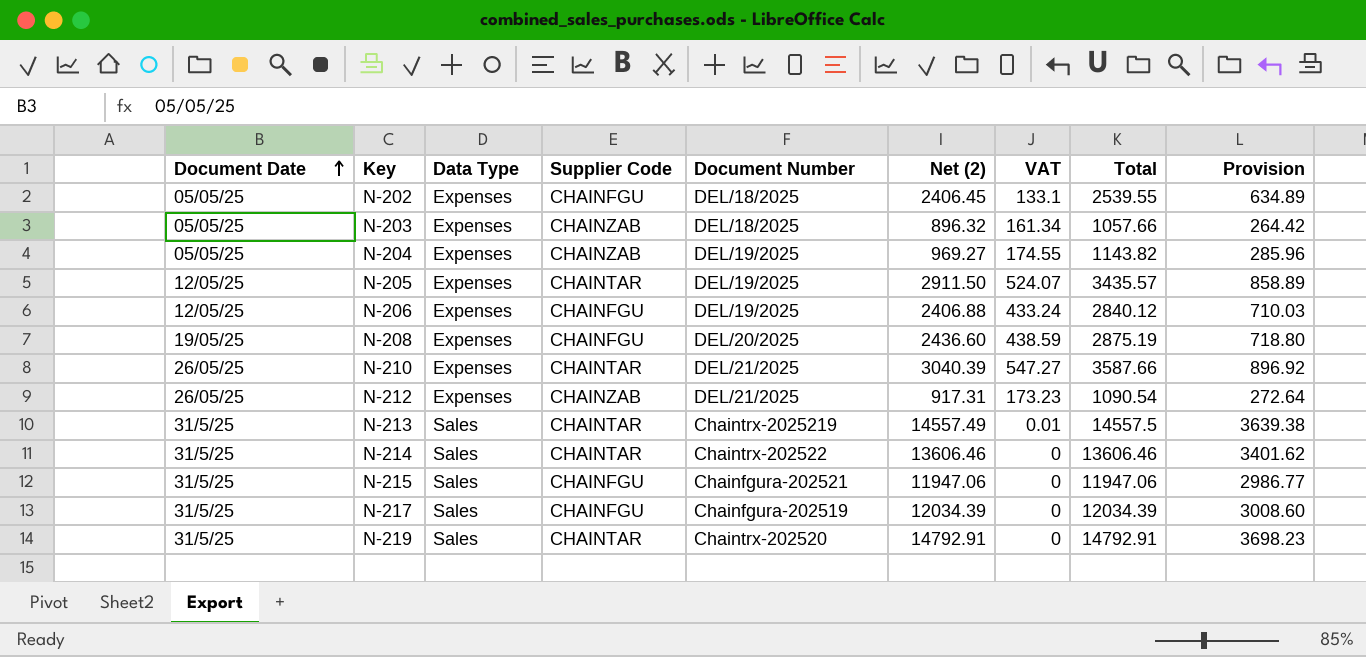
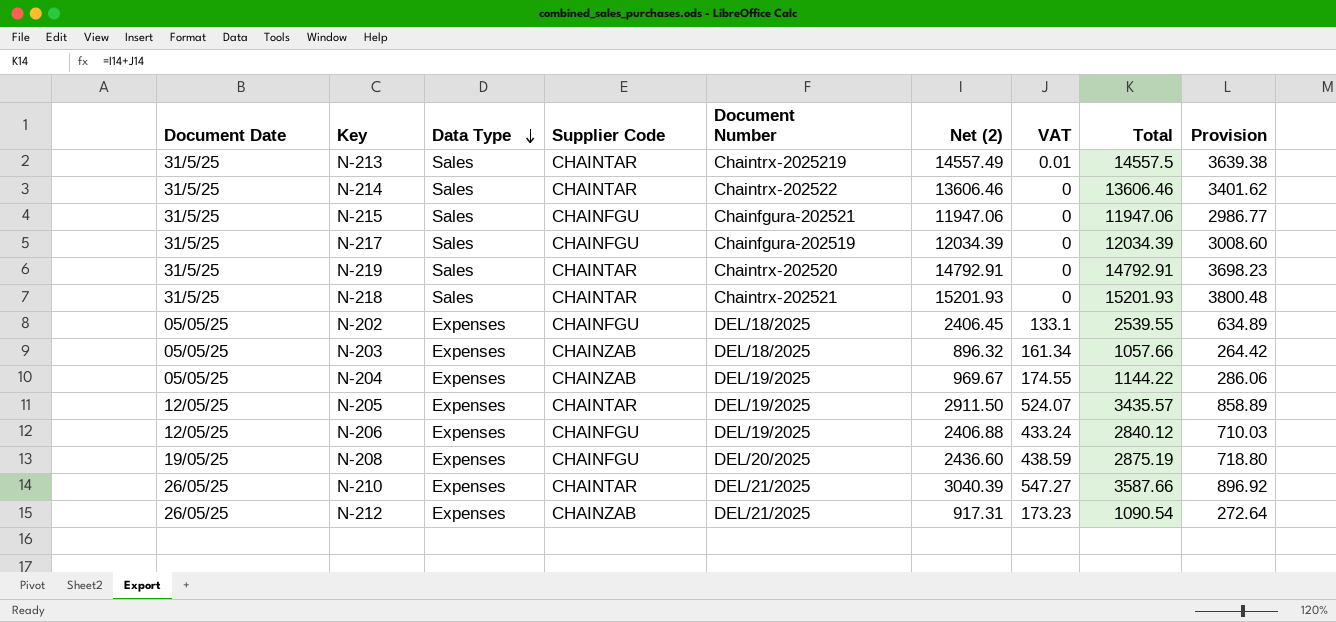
row order: Document Date ascending -> Data Type descending
row N-218: none -> 31/5/25 | Sales | CHAINTAR | Chaintrx-202521 | 15201.93 | 0 | 15201.93 | 3800.48
N-204 | Net (2): 969.27 -> 969.67
N-204 | Total: 1143.82 -> 1144.22
N-204 | Provision: 285.96 -> 286.06

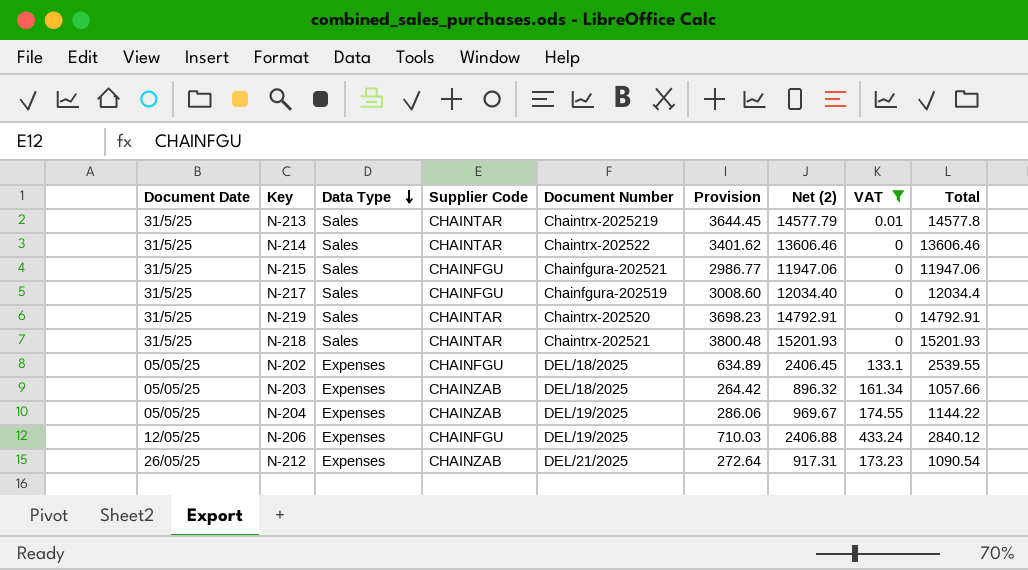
filter: none -> VAT <= 433.24
column Provision | position: 9 -> 6
N-213 | Provision: 3639.38 -> 3644.45
N-213 | Net (2): 14557.49 -> 14577.79
N-213 | Total: 14557.5 -> 14577.8
N-217 | Net (2): 12034.39 -> 12034.40
N-217 | Total: 12034.39 -> 12034.4

